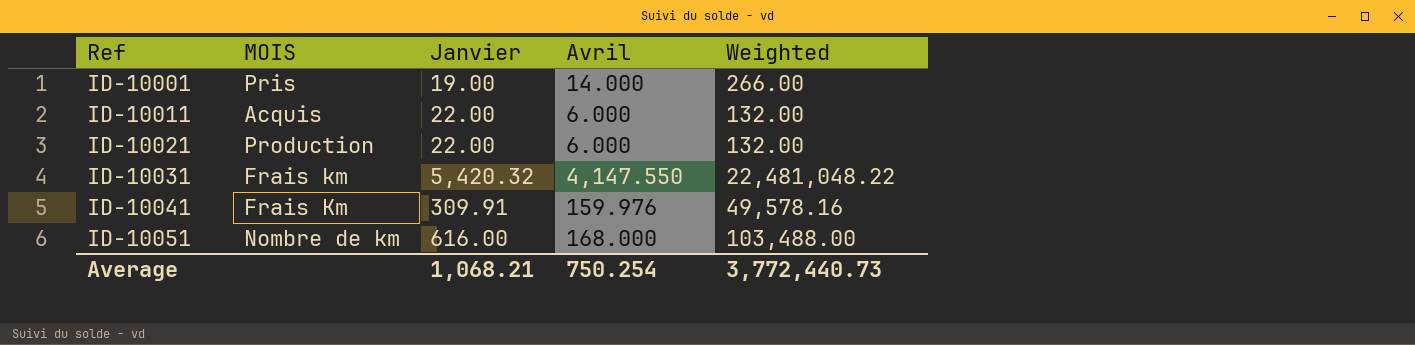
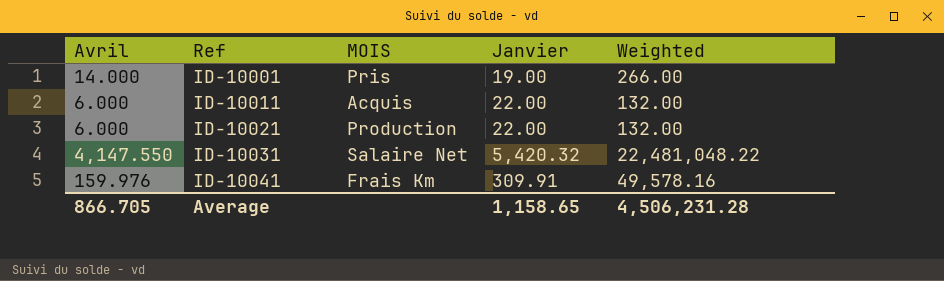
column Avril | position: 4 -> 1
row ID-10051: Nombre de km | 616.00 | 168.000 | 103,488.00 -> none
ID-10031 | MOIS: Frais km -> Salaire Net
Average | Avril: 750.254 -> 866.705
Average | Janvier: 1,068.21 -> 1,158.65
Average | Weighted: 3,772,440.73 -> 4,506,231.28

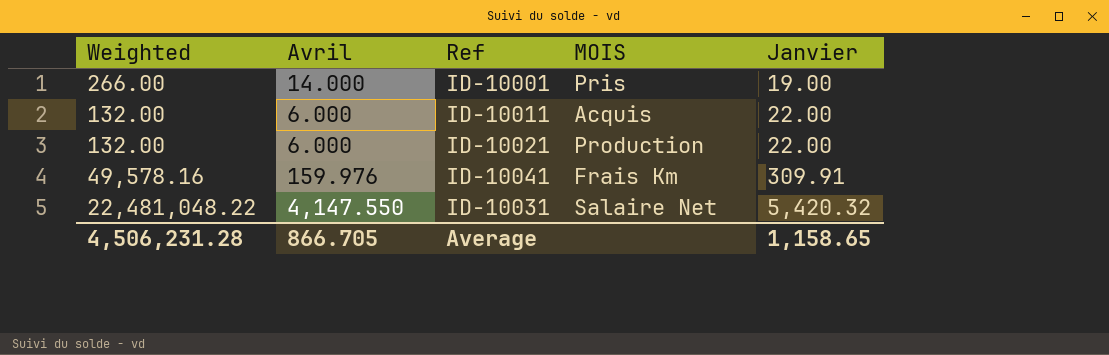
row order: Ref ascending -> Janvier ascending
column Weighted | position: 5 -> 1

